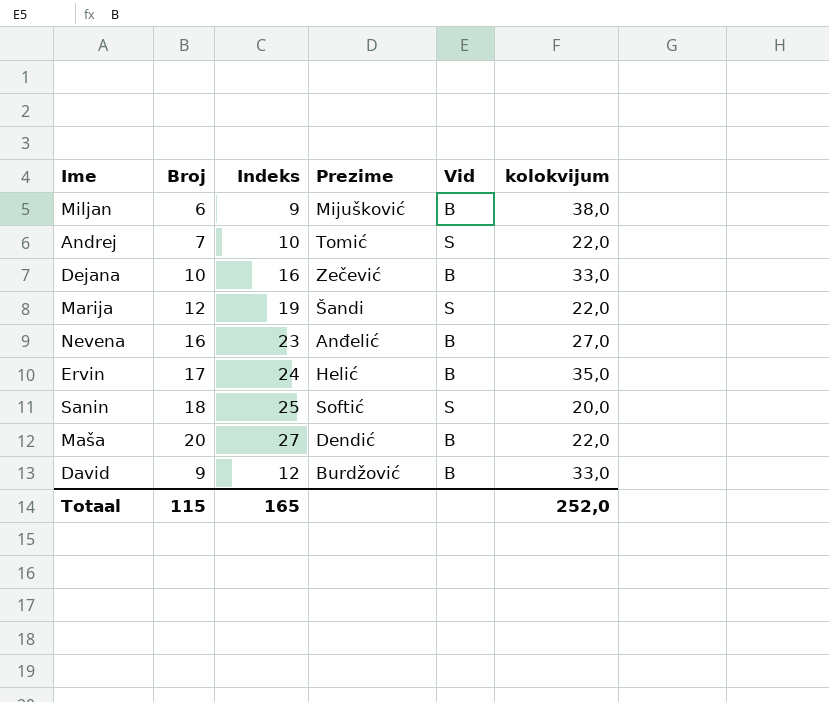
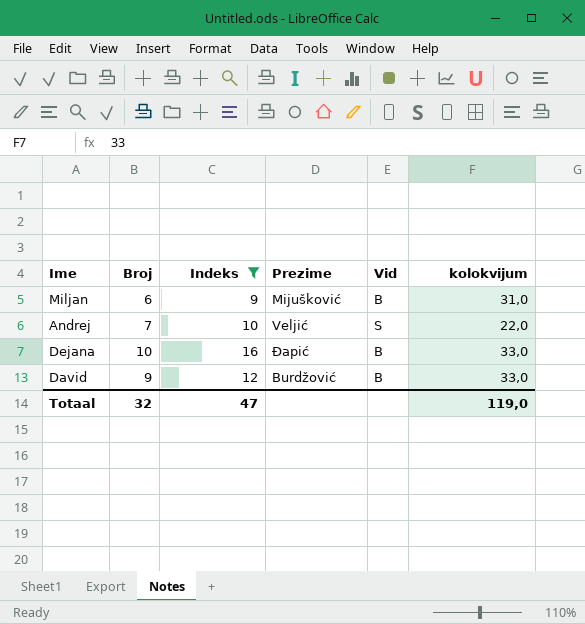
filter: none -> Indeks <= 16
Miljan | kolokvijum: 38,0 -> 31,0
Andrej | Prezime: Tomić -> Veljić
Dejana | Prezime: Zečević -> Đapić
Totaal | Broj: 115 -> 32
Totaal | Indeks: 165 -> 47
Totaal | kolokvijum: 252,0 -> 119,0

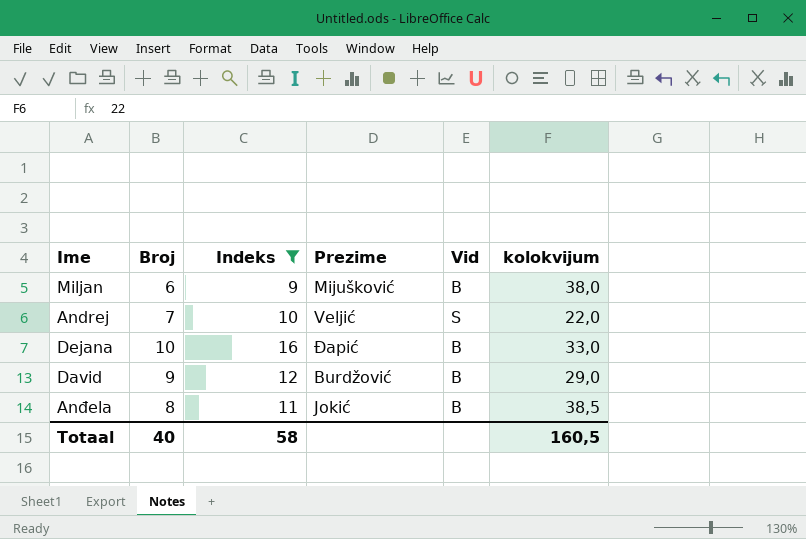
Miljan | kolokvijum: 31,0 -> 38,0
David | kolokvijum: 33,0 -> 29,0
row Anđela: none -> 8 | 11 | Jokić | B | 38,5
Totaal | Broj: 32 -> 40
Totaal | Indeks: 47 -> 58
Totaal | kolokvijum: 119,0 -> 160,5

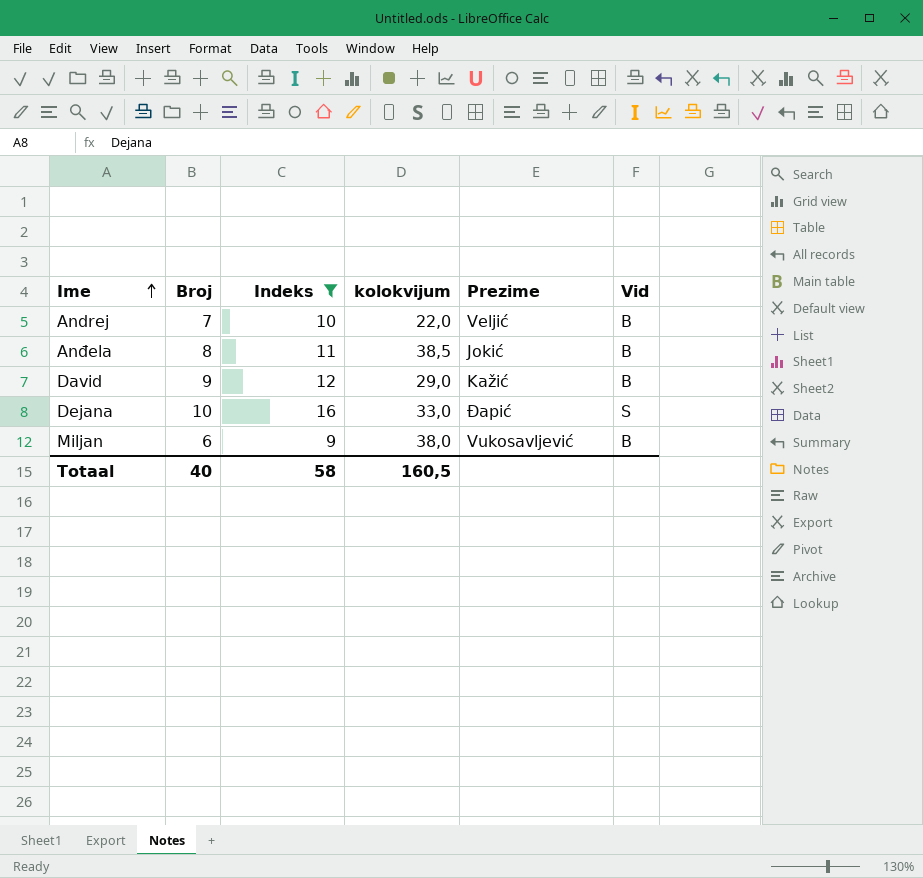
row order: none -> Ime ascending
column kolokvijum | position: 6 -> 4
Andrej | Vid: S -> B
David | Prezime: Burdžović -> Kažić
Dejana | Vid: B -> S
Miljan | Prezime: Mijušković -> Vukosavljević

